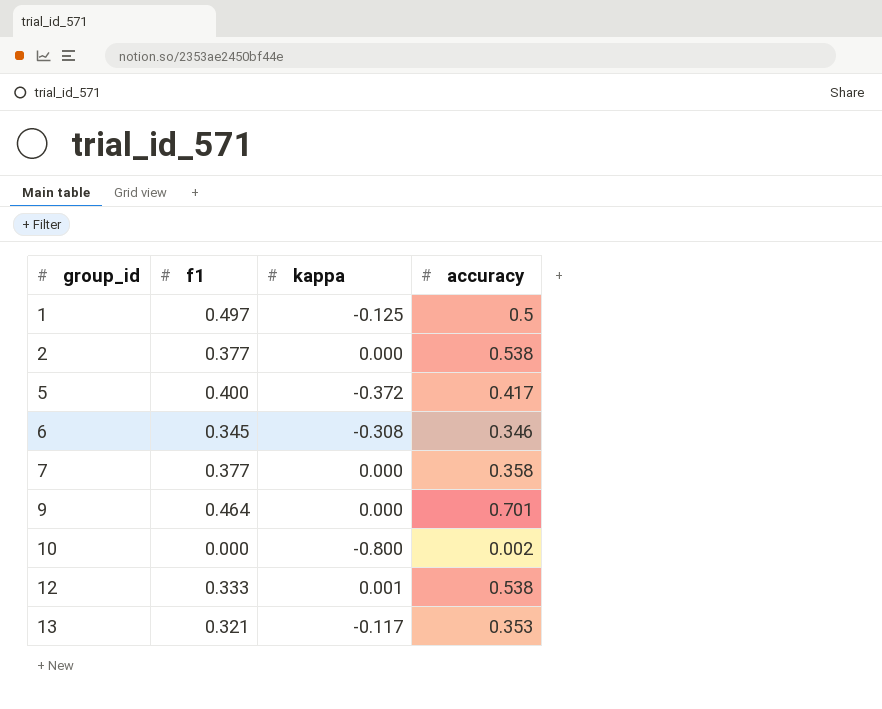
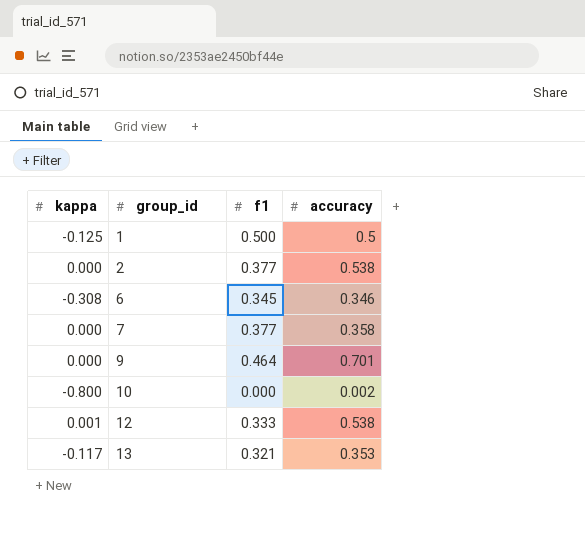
column kappa | position: 3 -> 1
row 5: 0.400 | -0.372 | 0.417 -> none
1 | f1: 0.497 -> 0.500

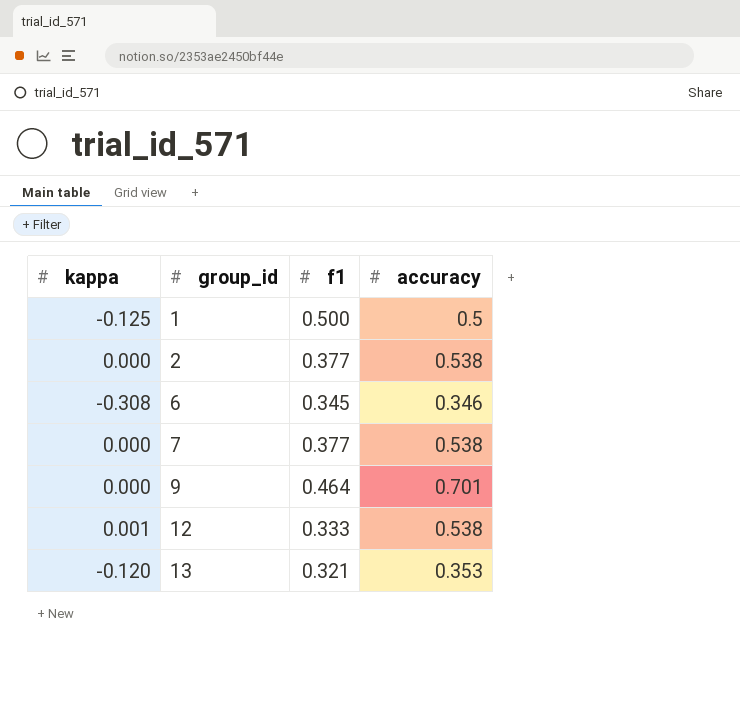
row 10: -0.800 | 0.000 | 0.002 -> none
7 | accuracy: 0.358 -> 0.538
13 | kappa: -0.117 -> -0.120

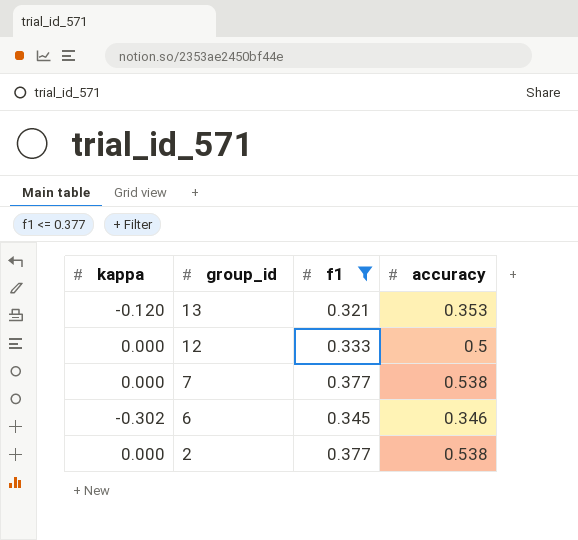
filter: none -> f1 <= 0.377
row order: group_id ascending -> group_id descending
12 | kappa: 0.001 -> 0.000
12 | accuracy: 0.538 -> 0.5
6 | kappa: -0.308 -> -0.302

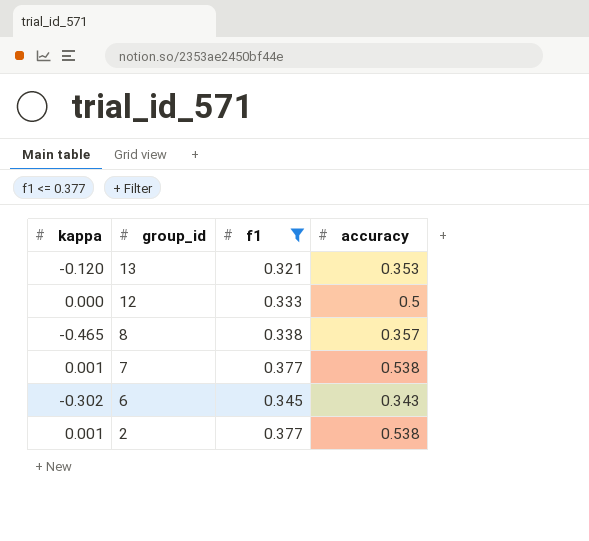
row 8: none -> -0.465 | 0.338 | 0.357
7 | kappa: 0.000 -> 0.001
6 | accuracy: 0.346 -> 0.343
2 | kappa: 0.000 -> 0.001

